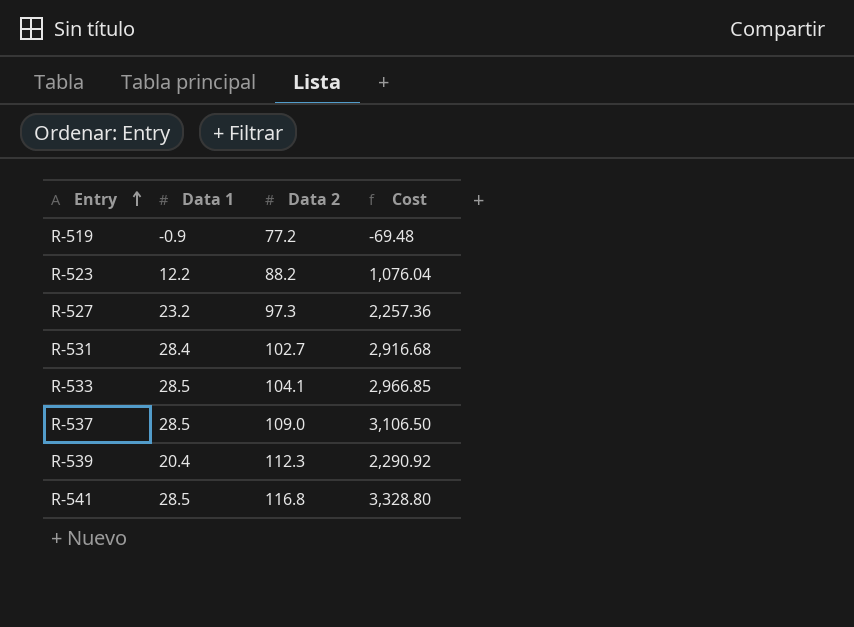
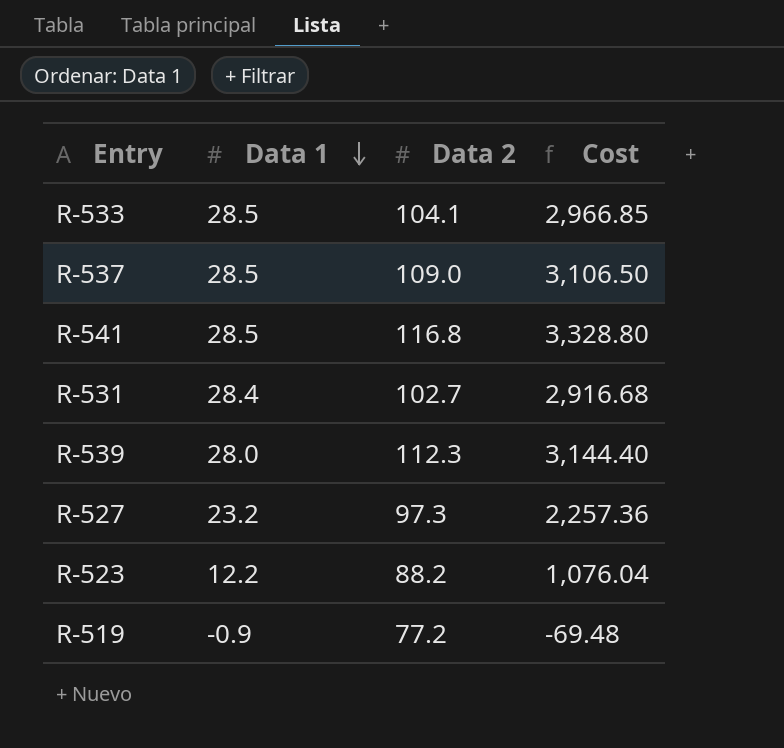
row order: Entry ascending -> Data 1 descending
R-539 | Data 1: 20.4 -> 28.0
R-539 | Cost: 2,290.92 -> 3,144.40

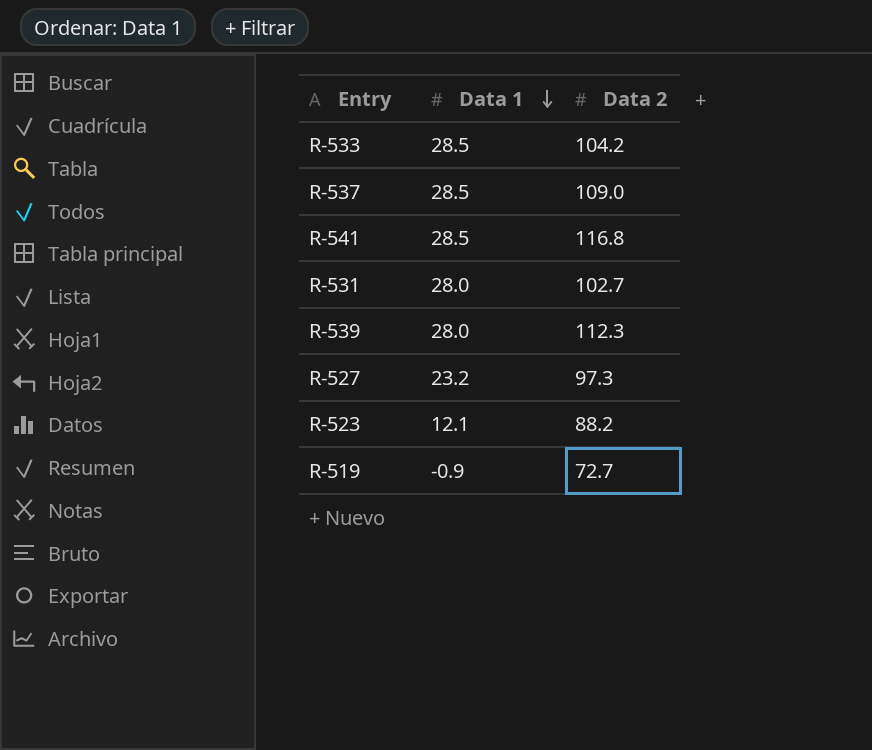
column Cost | formula: [Data 1] * [Data 2] -> none
R-533 | Data 2: 104.1 -> 104.2
R-531 | Data 1: 28.4 -> 28.0
R-523 | Data 1: 12.2 -> 12.1
R-519 | Data 2: 77.2 -> 72.7

